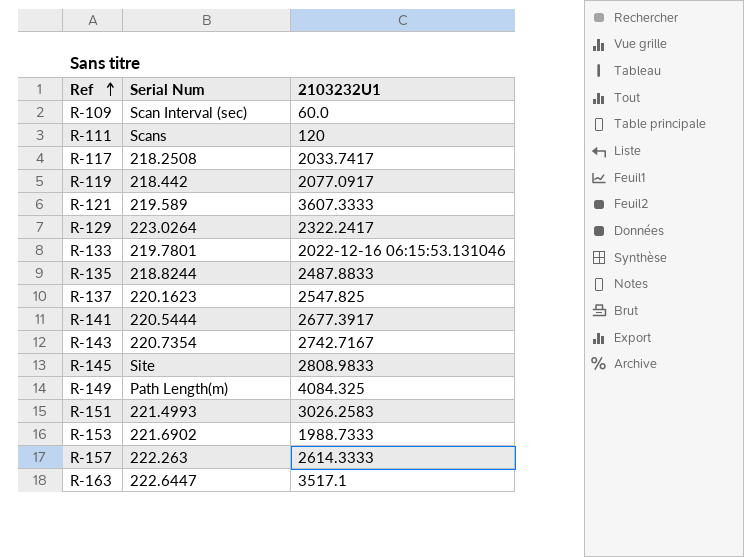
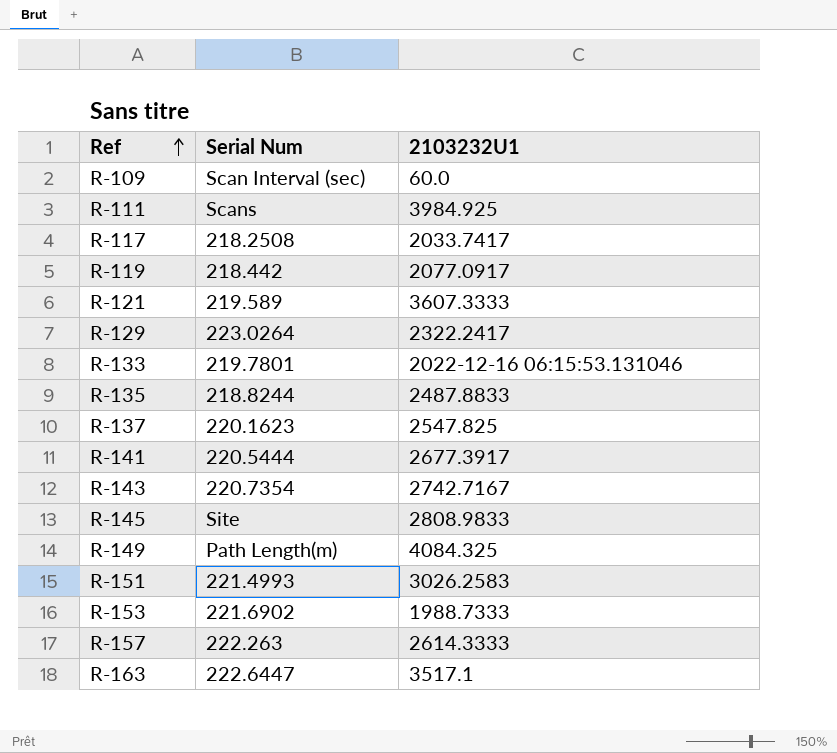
R-111 | 2103232U1: 120 -> 3984.925

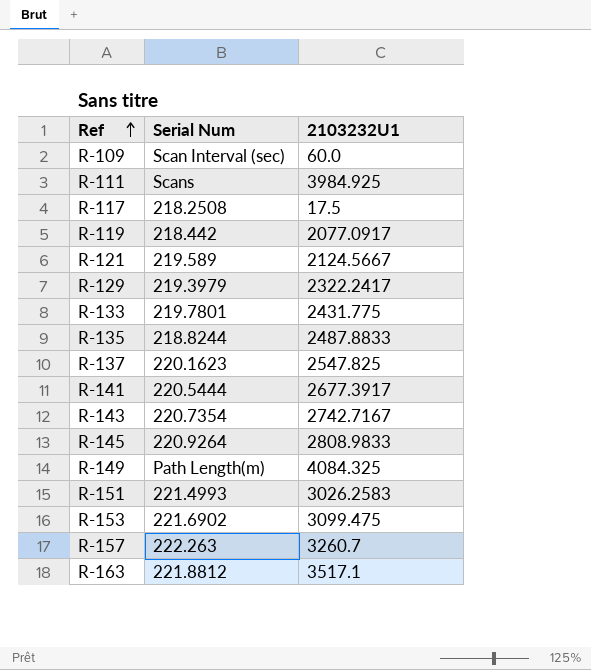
R-117 | 2103232U1: 2033.7417 -> 17.5
R-121 | 2103232U1: 3607.3333 -> 2124.5667
R-129 | Serial Num: 223.0264 -> 219.3979
R-133 | 2103232U1: 2022-12-16 06:15:53.131046 -> 2431.775
R-145 | Serial Num: Site -> 220.9264
R-153 | 2103232U1: 1988.7333 -> 3099.475
R-157 | 2103232U1: 2614.3333 -> 3260.7
R-163 | Serial Num: 222.6447 -> 221.8812

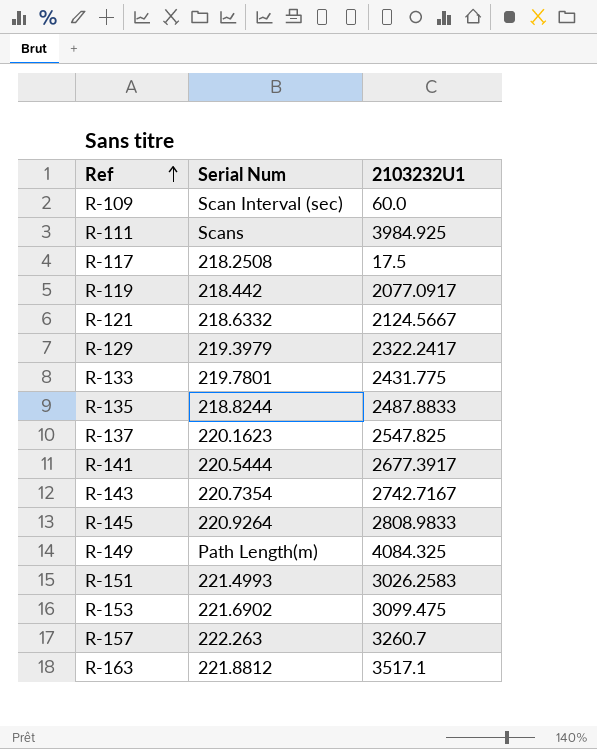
R-121 | Serial Num: 219.589 -> 218.6332

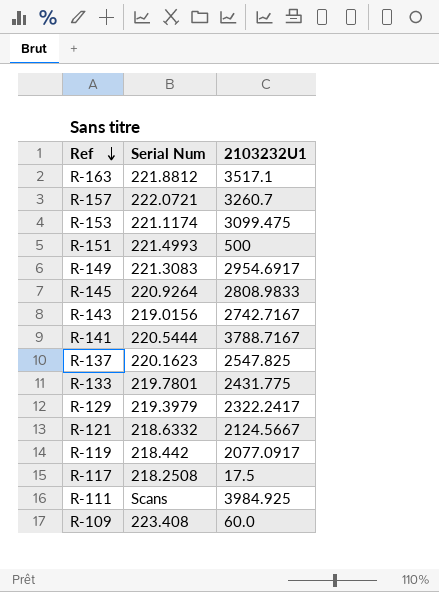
row order: Ref ascending -> Ref descending
row R-135: 218.8244 | 2487.8833 -> none
R-157 | Serial Num: 222.263 -> 222.0721
R-153 | Serial Num: 221.6902 -> 221.1174
R-151 | 2103232U1: 3026.2583 -> 500
R-149 | Serial Num: Path Length(m) -> 221.3083
R-149 | 2103232U1: 4084.325 -> 2954.6917
R-143 | Serial Num: 220.7354 -> 219.0156
R-141 | 2103232U1: 2677.3917 -> 3788.7167
R-109 | Serial Num: Scan Interval (sec) -> 223.408

